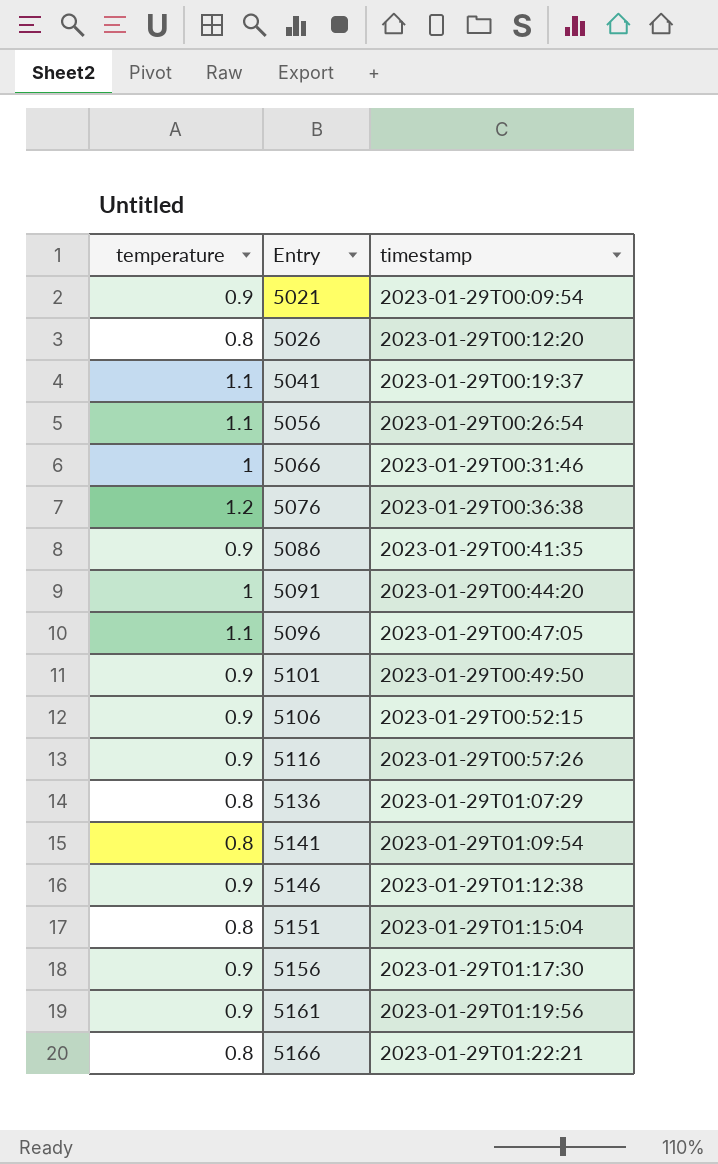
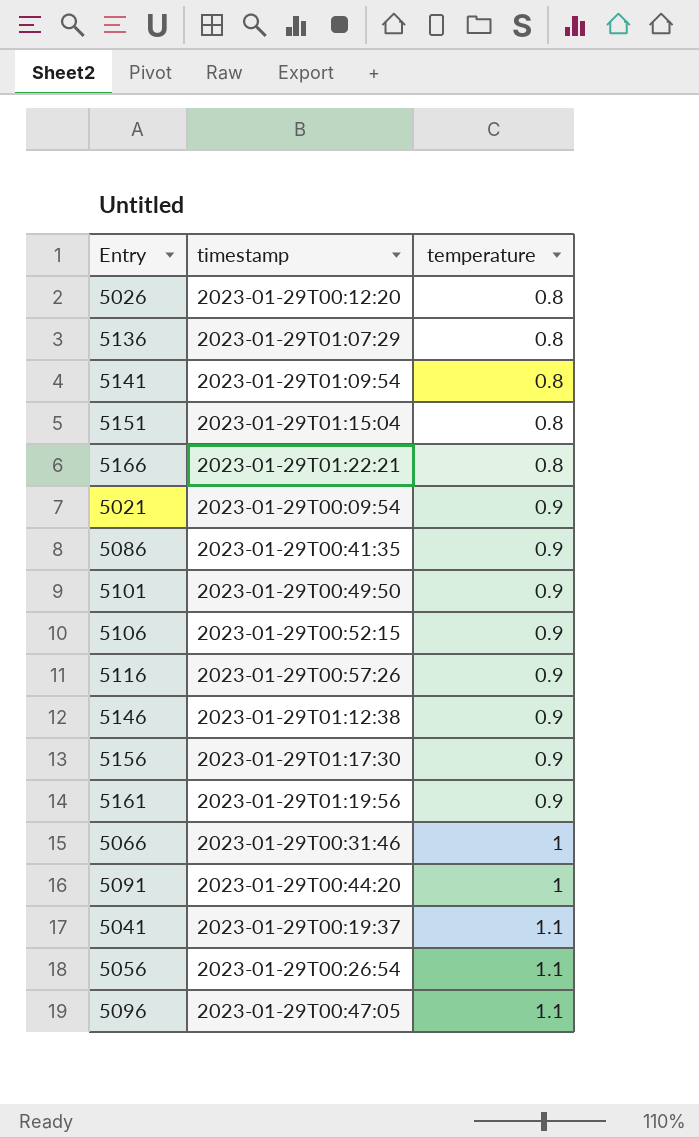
row order: Entry ascending -> temperature ascending
column temperature | position: 1 -> 3
row 5076: 1.2 | 2023-01-29T00:36:38 -> none

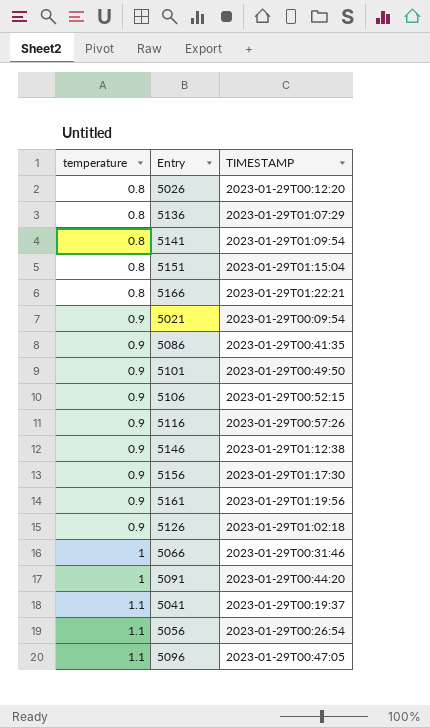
column temperature | position: 3 -> 1
column name: timestamp -> TIMESTAMP
row 5126: none -> 0.9 | 2023-01-29T01:02:18

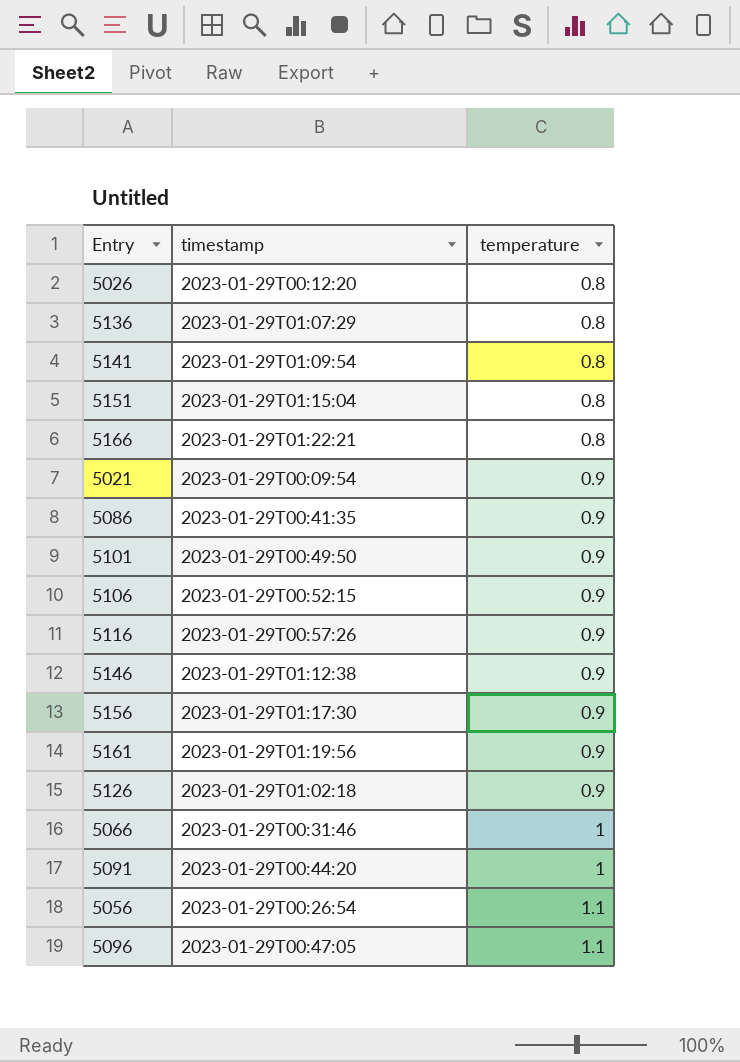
column name: TIMESTAMP -> timestamp
column temperature | position: 1 -> 3
row 5041: 1.1 | 2023-01-29T00:19:37 -> none

